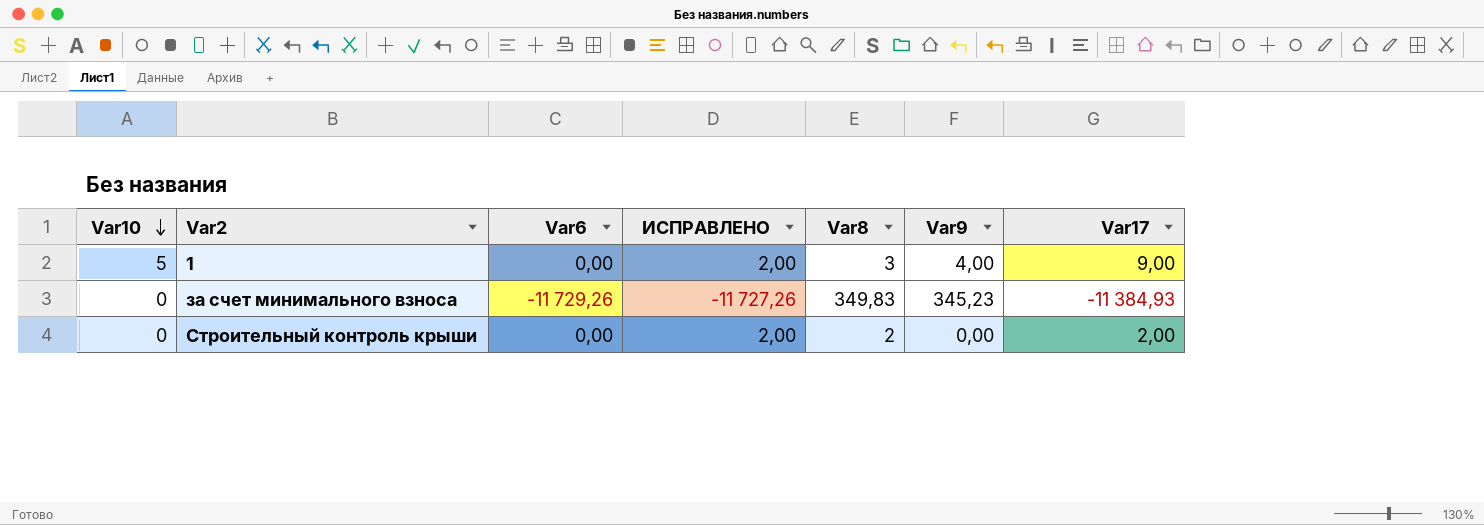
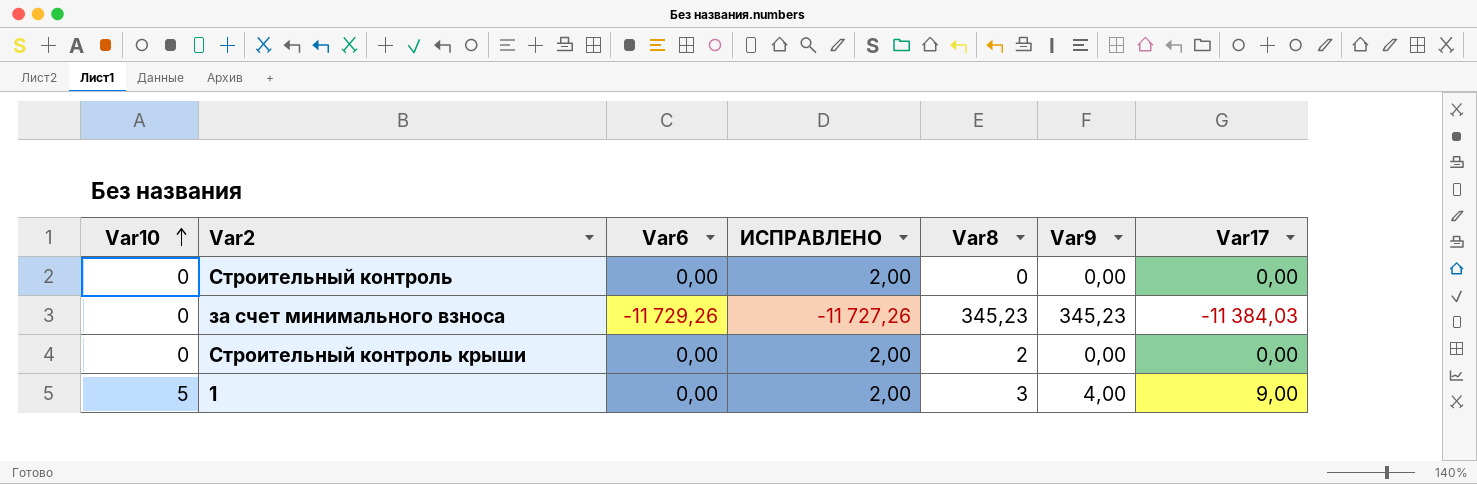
row order: Var10 descending -> Var10 ascending
row Строительный контроль: none -> 0 | 0,00 | 2,00 | 0 | 0,00 | 0,00
за счет минимального взноса | Var8: 349,83 -> 345,23
за счет минимального взноса | Var17: -11 384,93 -> -11 384,03
Строительный контроль крыши | Var17: 2,00 -> 0,00

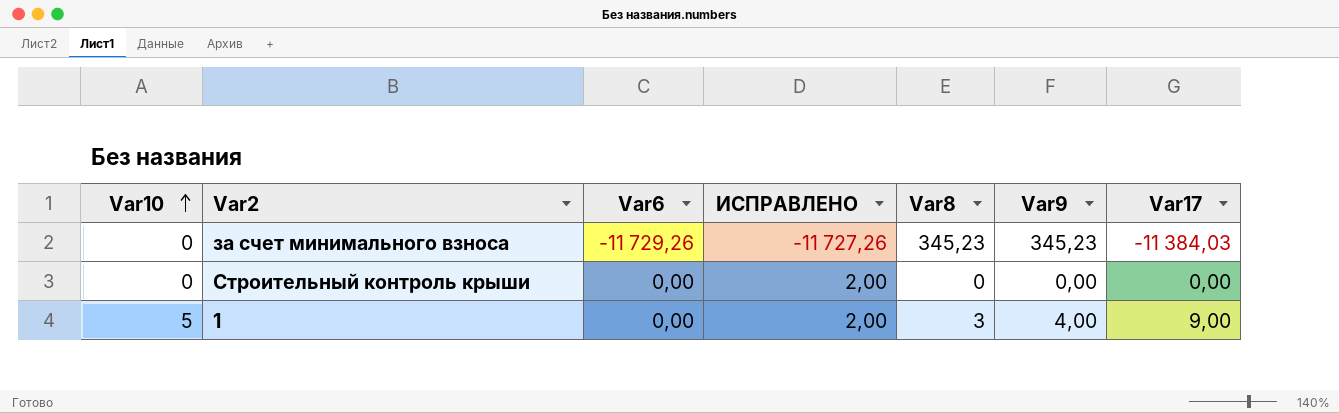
row Строительный контроль: 0 | 0,00 | 2,00 | 0 | 0,00 | 0,00 -> none
Строительный контроль крыши | Var8: 2 -> 0

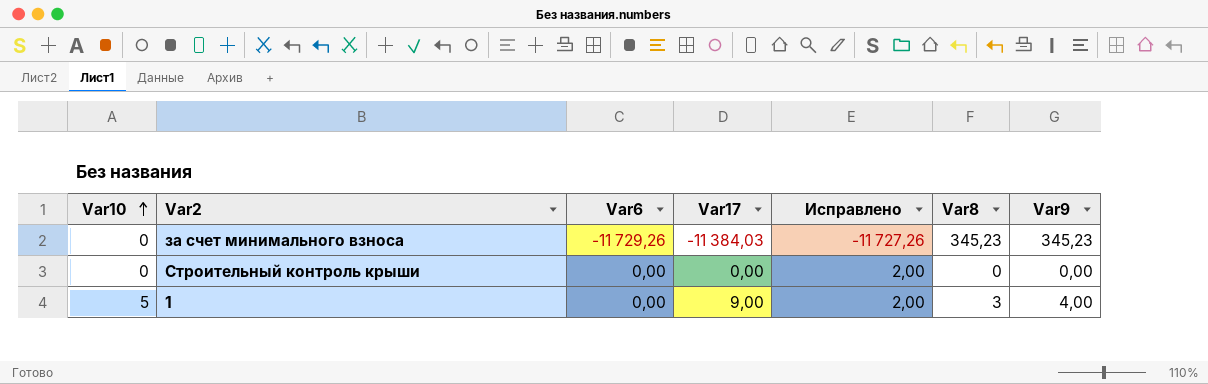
column Var17 | position: 7 -> 4
column name: ИСПРАВЛЕНО -> Исправлено

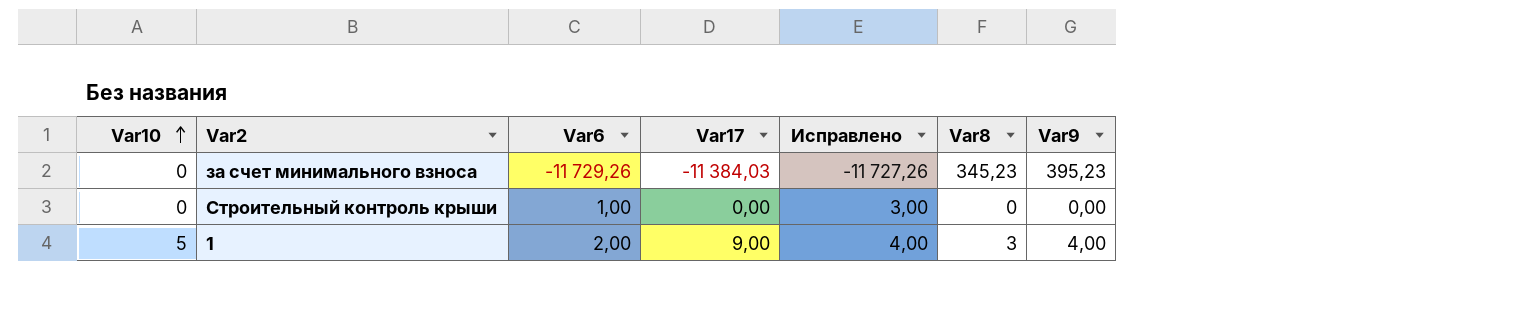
за счет минимального взноса | Var9: 345,23 -> 395,23
Строительный контроль крыши | Var6: 0,00 -> 1,00
Строительный контроль крыши | Исправлено: 2,00 -> 3,00
1 | Var6: 0,00 -> 2,00
1 | Исправлено: 2,00 -> 4,00

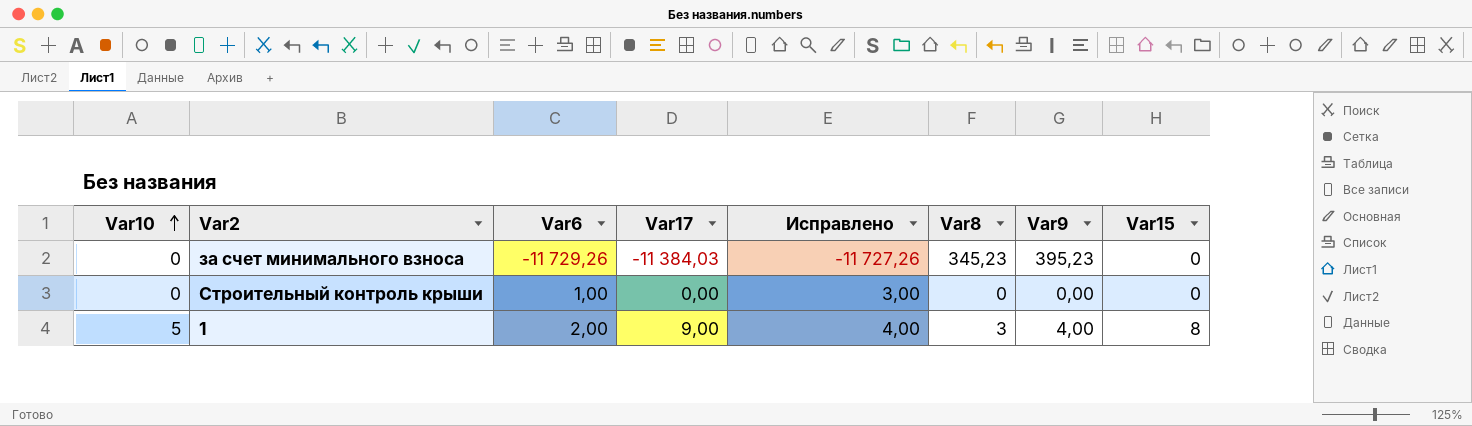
column Var15 | position: none -> 8

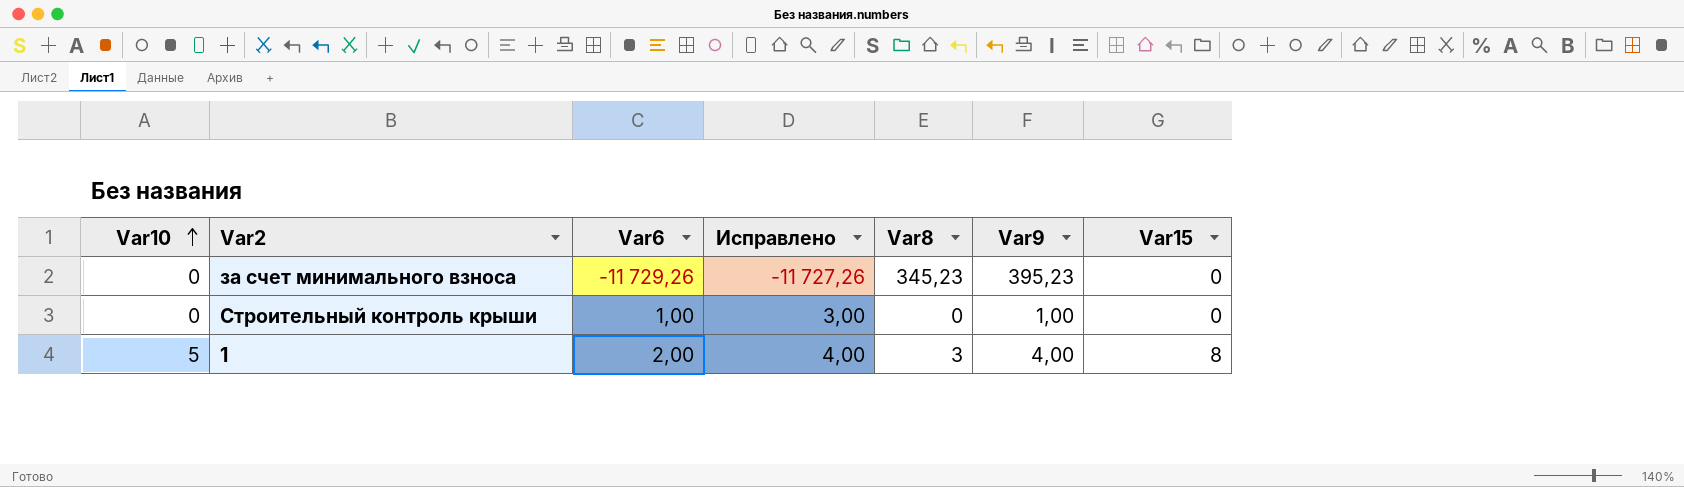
column Var17 | position: 4 -> none
Строительный контроль крыши | Var9: 0,00 -> 1,00

